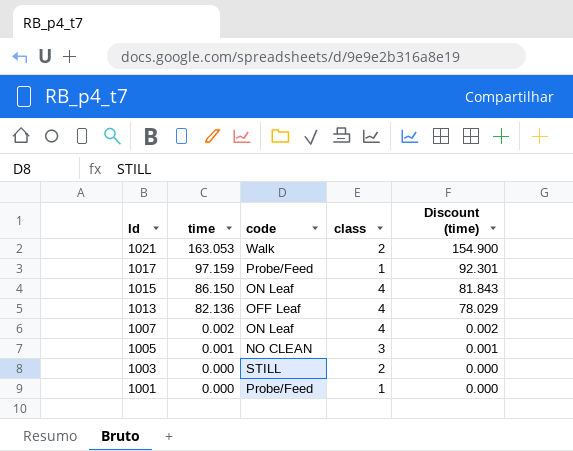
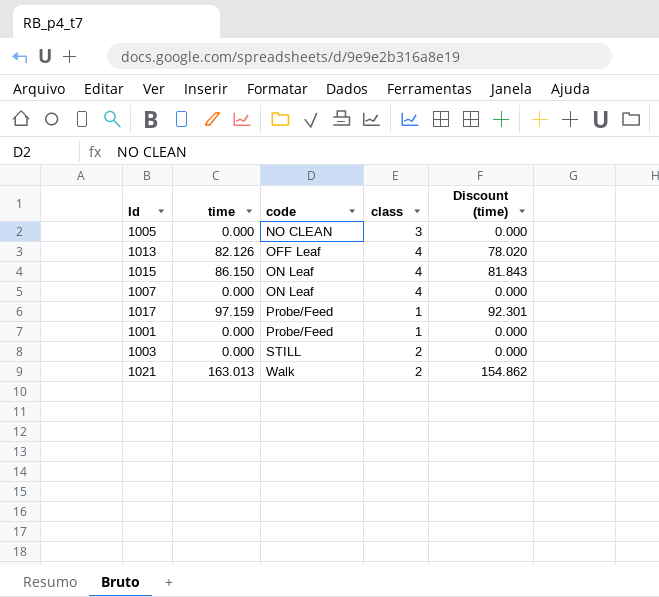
row order: Id descending -> code ascending
1005 | time: 0.001 -> 0.000
1005 | Discount (time): 0.001 -> 0.000
1013 | time: 82.136 -> 82.126
1013 | Discount (time): 78.029 -> 78.020
1007 | time: 0.002 -> 0.000
1007 | Discount (time): 0.002 -> 0.000
1021 | time: 163.053 -> 163.013
1021 | Discount (time): 154.900 -> 154.862

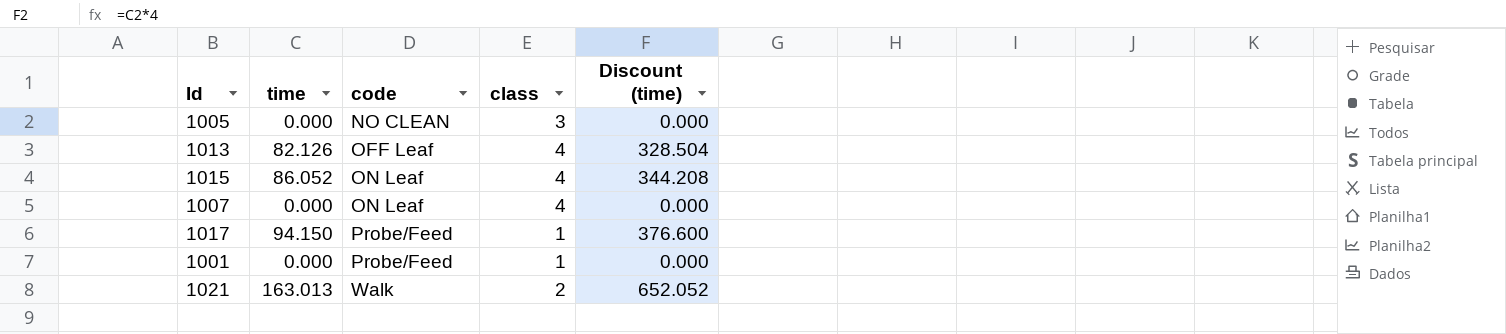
column Discount (time) | formula: [time] * 0.95 -> [time] * 4
row 1003: 0.000 | STILL | 2 | 0.000 -> none
1015 | time: 86.150 -> 86.052
1017 | time: 97.159 -> 94.150

